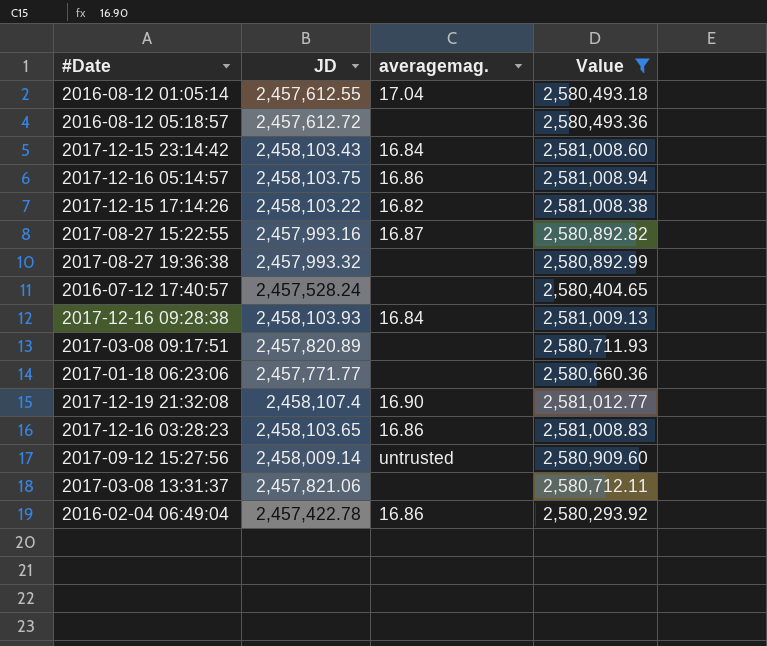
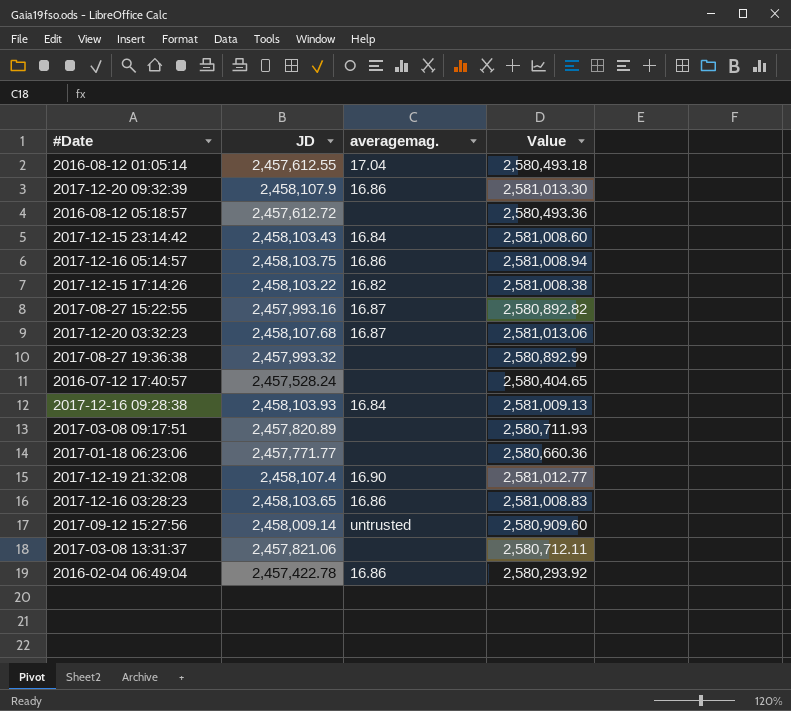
filter: Value <= 2,581,012.77 -> none

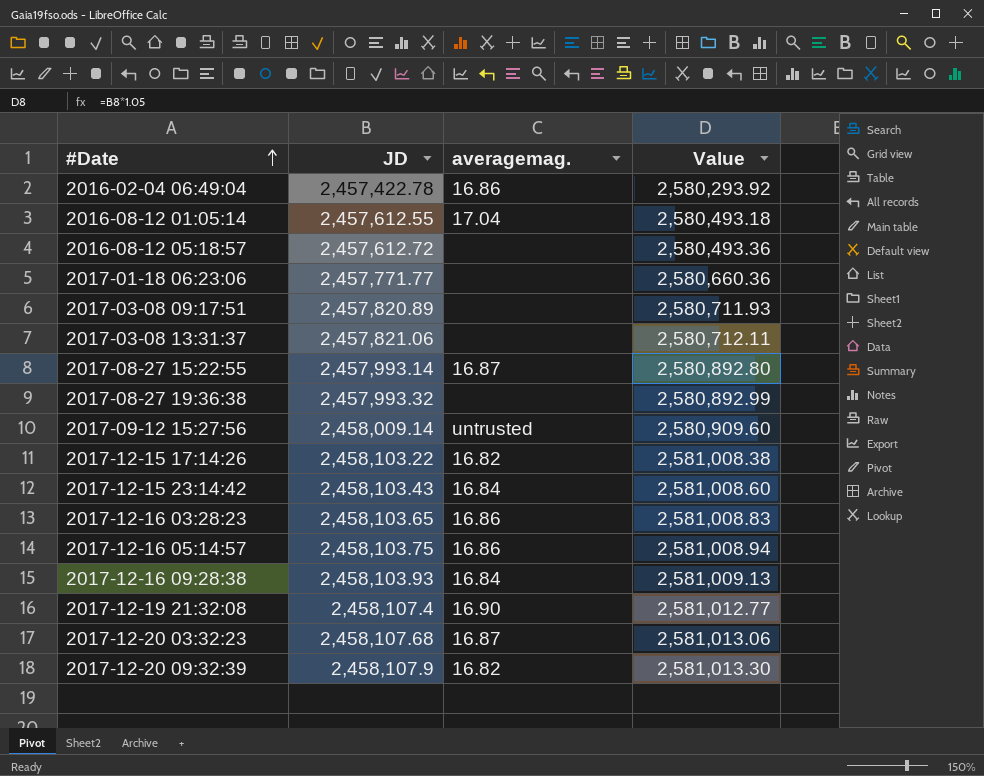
row order: none -> #Date ascending
row 2016-07-12 17:40:57: 2,457,528.24 | none | 2,580,404.65 -> none
2017-08-27 15:22:55 | JD: 2,457,993.16 -> 2,457,993.14
2017-08-27 15:22:55 | Value: 2,580,892.82 -> 2,580,892.80
2017-12-20 09:32:39 | averagemag.: 16.86 -> 16.82

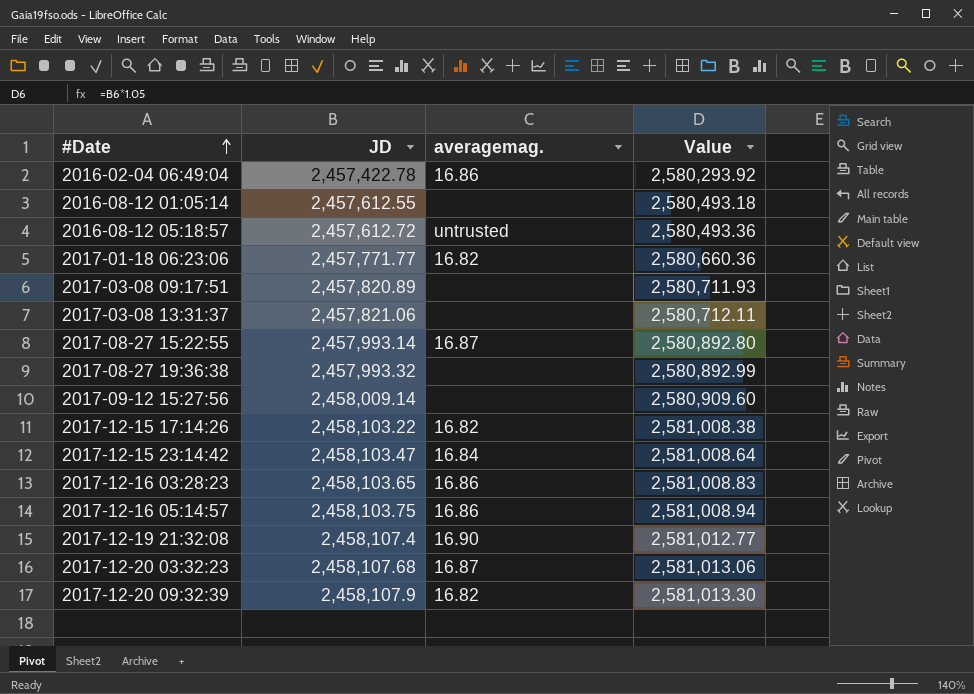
row 2017-12-16 09:28:38: 2,458,103.93 | 16.84 | 2,581,009.13 -> none
2016-08-12 01:05:14 | averagemag.: 17.04 -> none
2016-08-12 05:18:57 | averagemag.: none -> untrusted
2017-01-18 06:23:06 | averagemag.: none -> 16.82
2017-09-12 15:27:56 | averagemag.: untrusted -> none
2017-12-15 23:14:42 | JD: 2,458,103.43 -> 2,458,103.47
2017-12-15 23:14:42 | Value: 2,581,008.60 -> 2,581,008.64

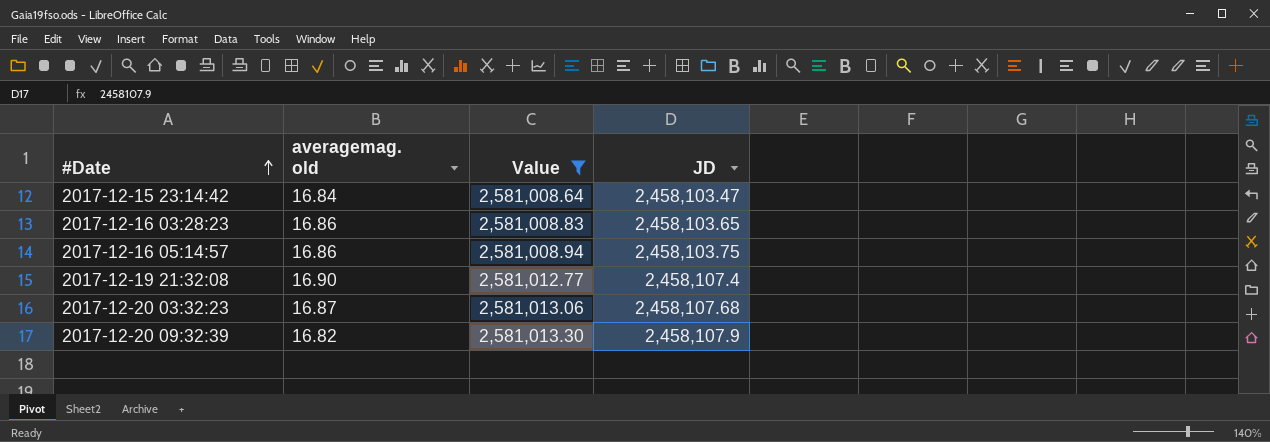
filter: none -> Value >= 2,581,008.64
column name: averagemag. -> averagemag. old
column JD | position: 2 -> 4

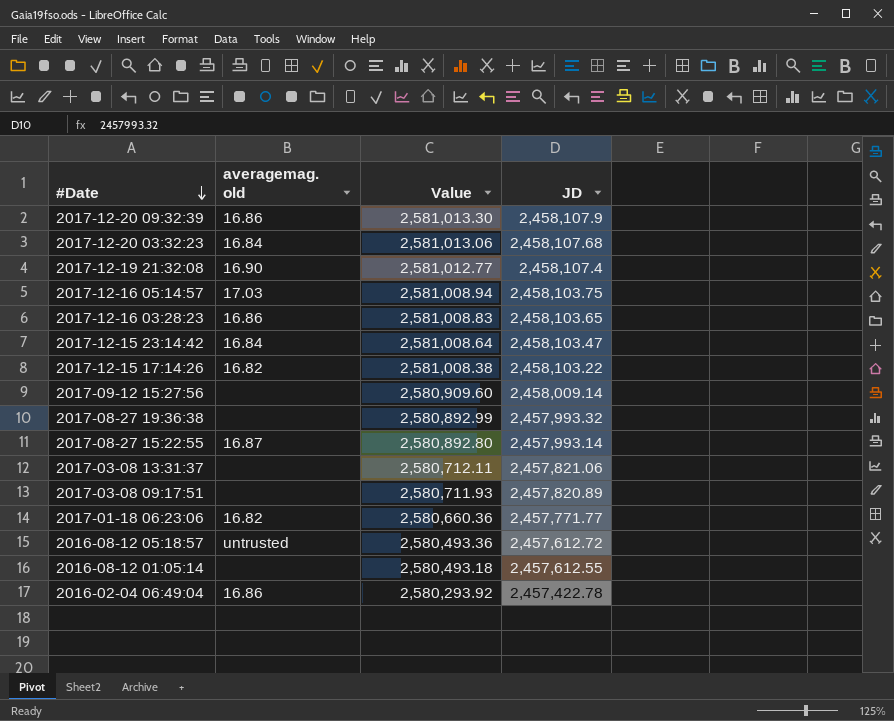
filter: Value >= 2,581,008.64 -> none
row order: #Date ascending -> #Date descending
2017-12-20 09:32:39 | averagemag. old: 16.82 -> 16.86
2017-12-20 03:32:23 | averagemag. old: 16.87 -> 16.84
2017-12-16 05:14:57 | averagemag. old: 16.86 -> 17.03

